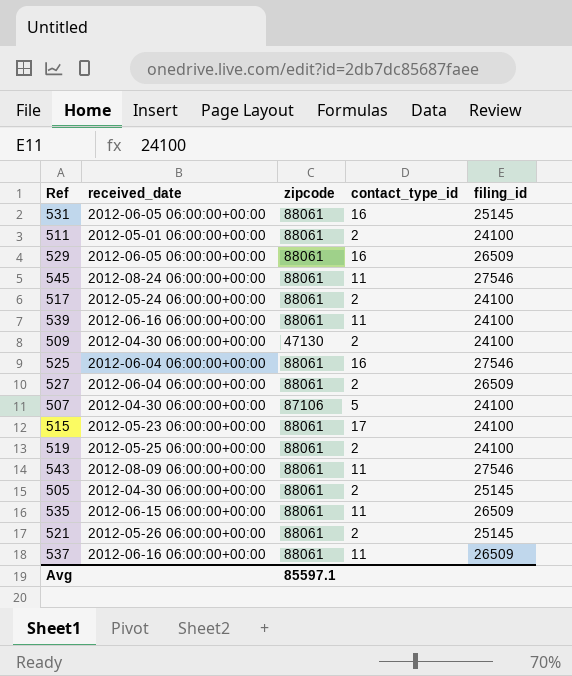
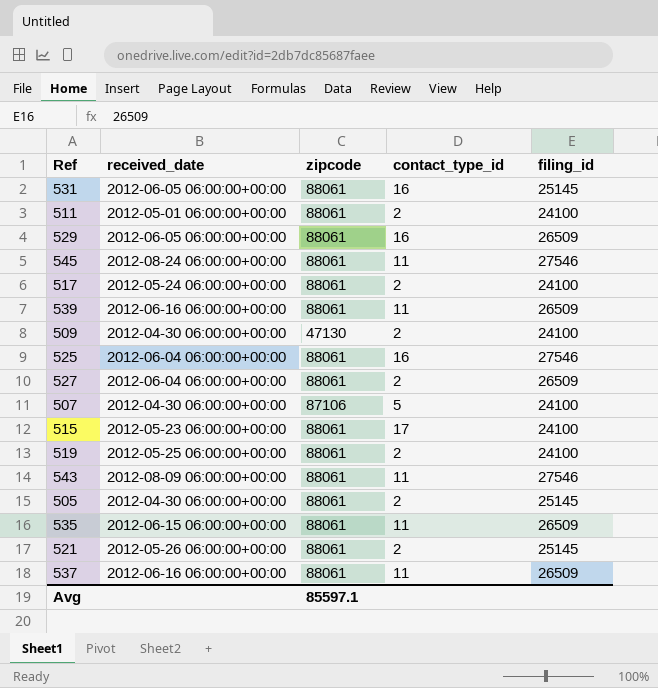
539 | filing_id: 24100 -> 26509

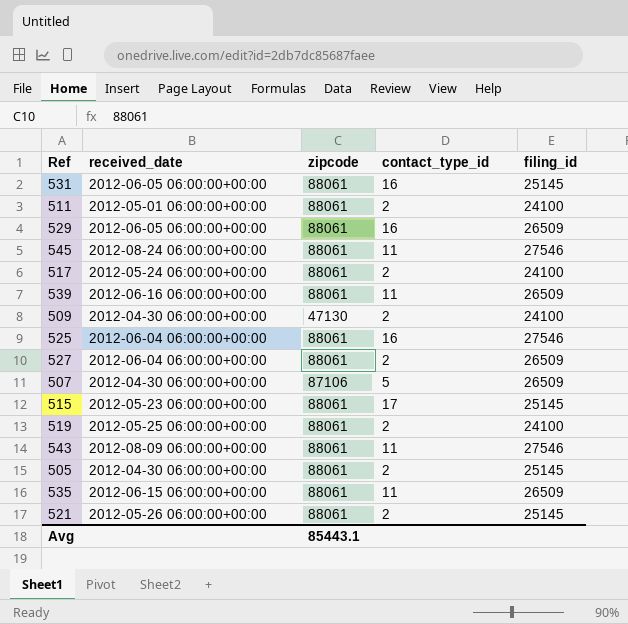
row 537: 2012-06-16 06:00:00+00:00 | 88061 | 11 | 26509 -> none
507 | filing_id: 24100 -> 26509
515 | filing_id: 24100 -> 25145
Avg | zipcode: 85597.1 -> 85443.1

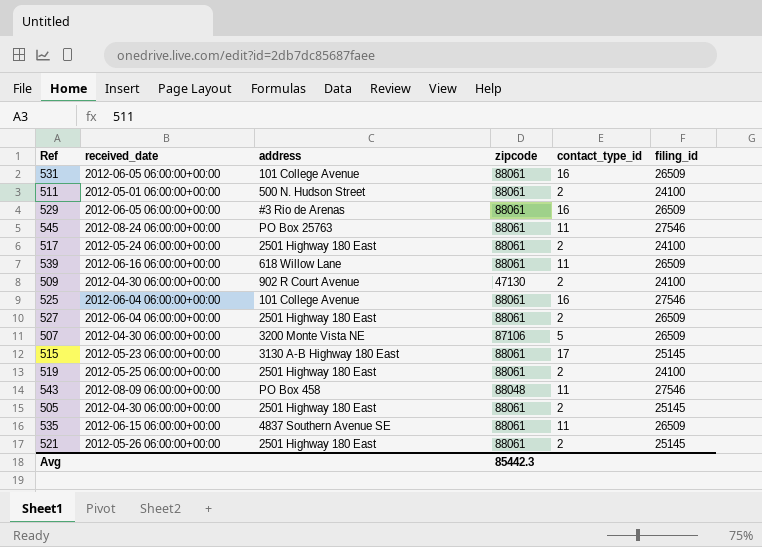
column address | position: none -> 3
531 | filing_id: 25145 -> 26509
543 | zipcode: 88061 -> 88048
Avg | zipcode: 85443.1 -> 85442.3

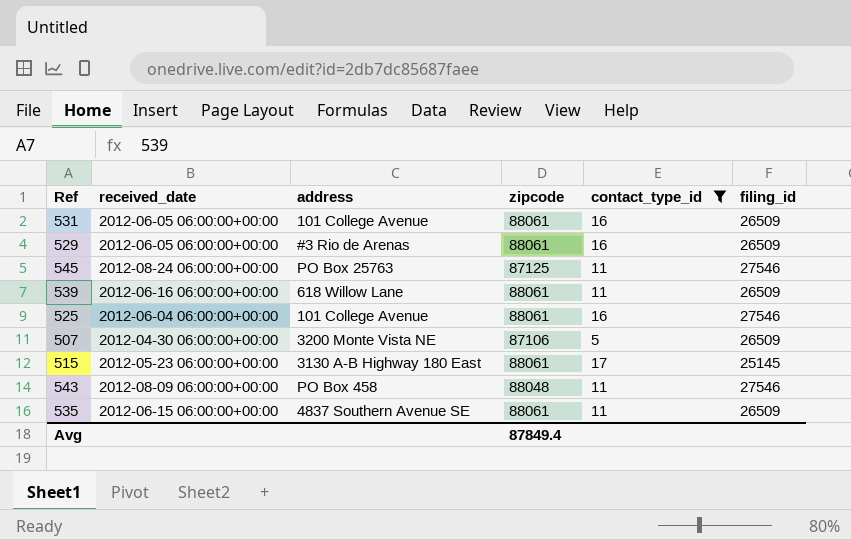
filter: none -> contact_type_id != 2
545 | zipcode: 88061 -> 87125
Avg | zipcode: 85442.3 -> 87849.4

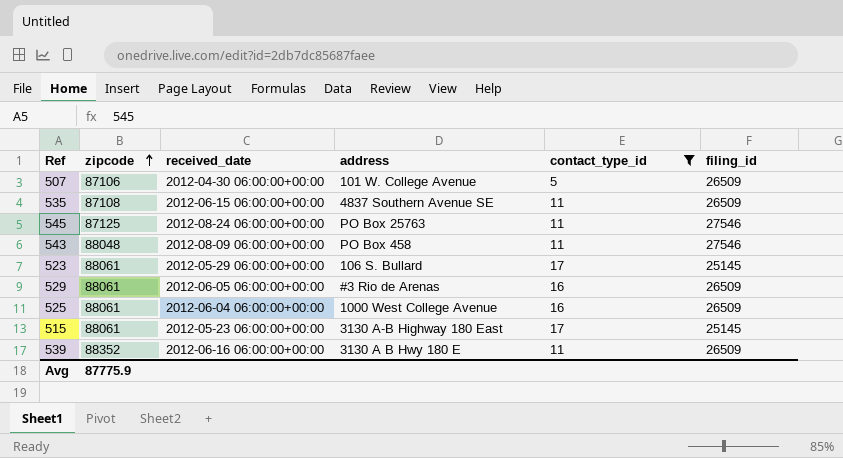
row order: none -> zipcode ascending
column zipcode | position: 4 -> 2
row 531: 2012-06-05 06:00:00+00:00 | 101 College Avenue | 88061 | 16 | 26509 -> none
507 | address: 3200 Monte Vista NE -> 101 W. College Avenue
535 | zipcode: 88061 -> 87108
row 523: none -> 88061 | 2012-05-29 06:00:00+00:00 | 106 S. Bullard | 17 | 25145
525 | address: 101 College Avenue -> 1000 West College Avenue
525 | filing_id: 27546 -> 26509
539 | zipcode: 88061 -> 88352
539 | address: 618 Willow Lane -> 3130 A B Hwy 180 E
Avg | zipcode: 87849.4 -> 87775.9

